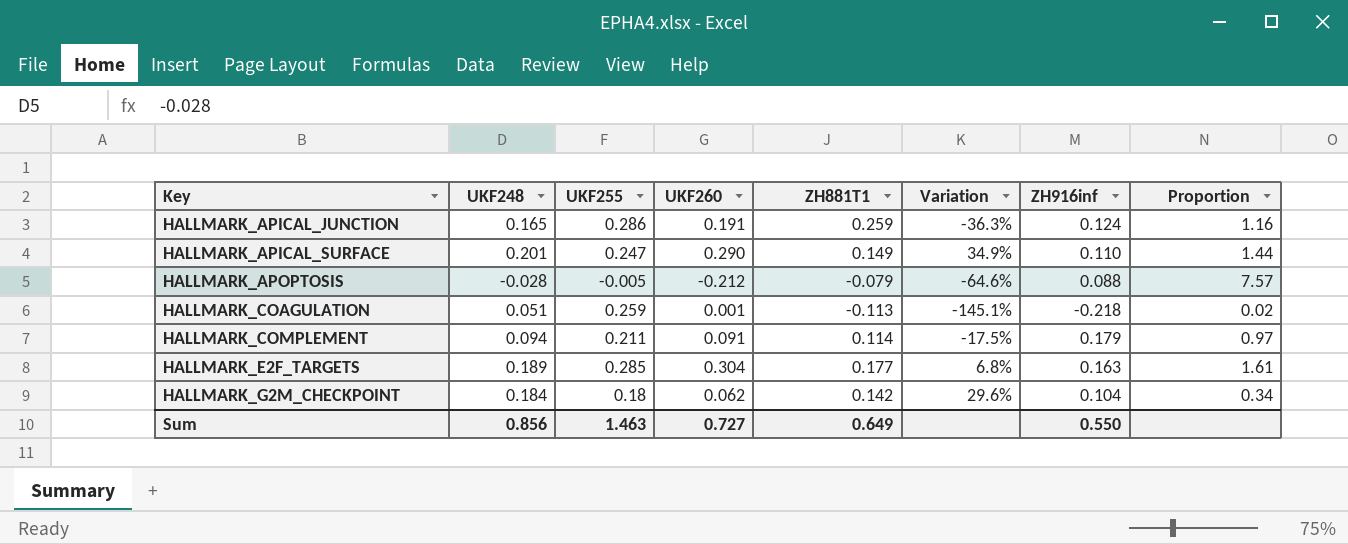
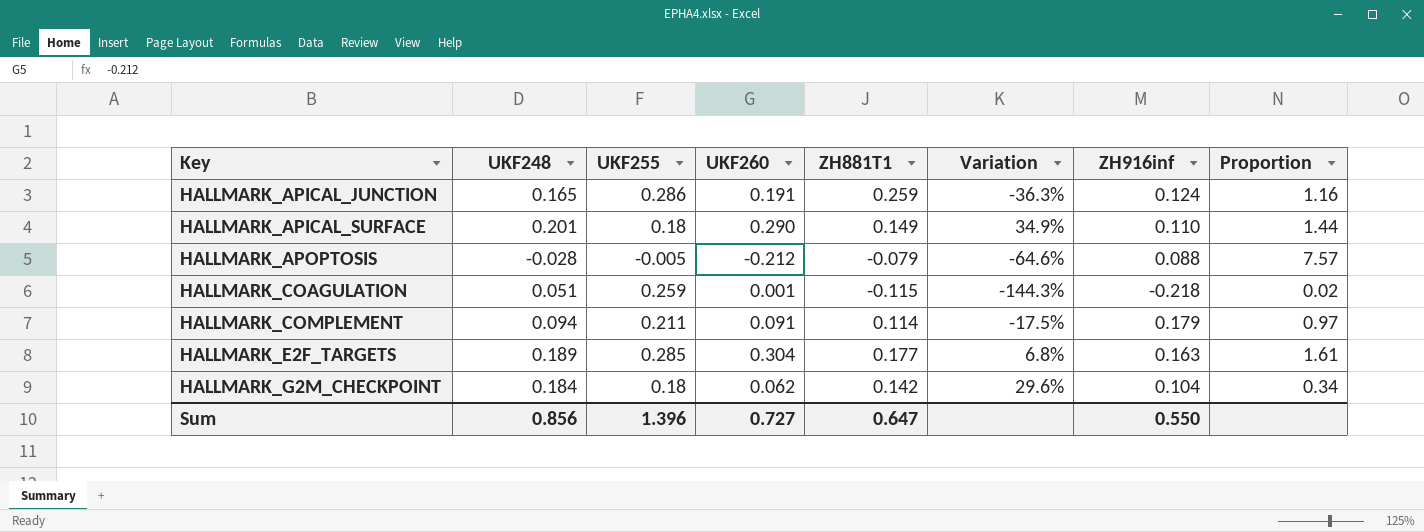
HALLMARK_APICAL_SURFACE | UKF255: 0.247 -> 0.18
HALLMARK_COAGULATION | ZH881T1: -0.113 -> -0.115
HALLMARK_COAGULATION | Variation: -145.1% -> -144.3%
Sum | UKF255: 1.463 -> 1.396
Sum | ZH881T1: 0.649 -> 0.647

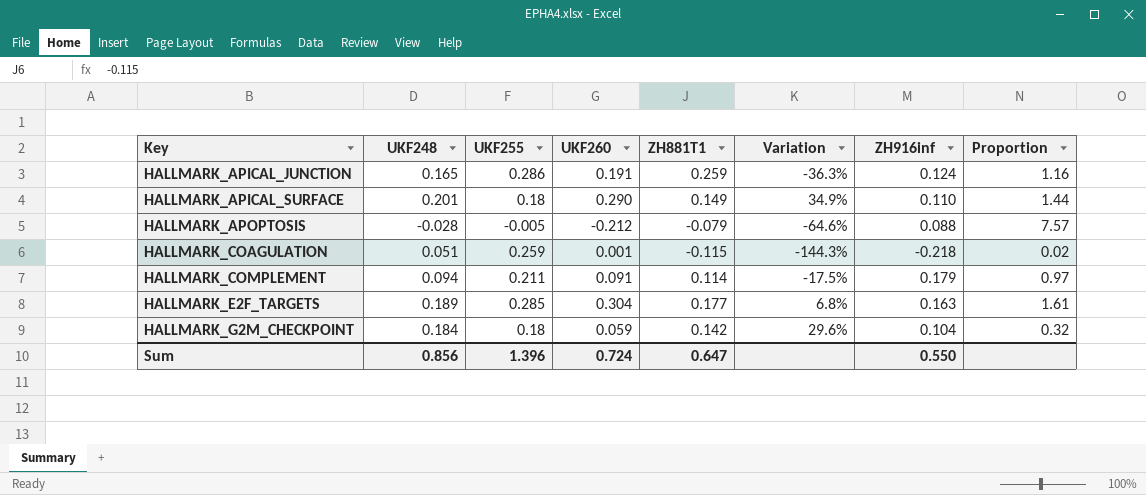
HALLMARK_G2M_CHECKPOINT | UKF260: 0.062 -> 0.059
HALLMARK_G2M_CHECKPOINT | Proportion: 0.34 -> 0.32
Sum | UKF260: 0.727 -> 0.724

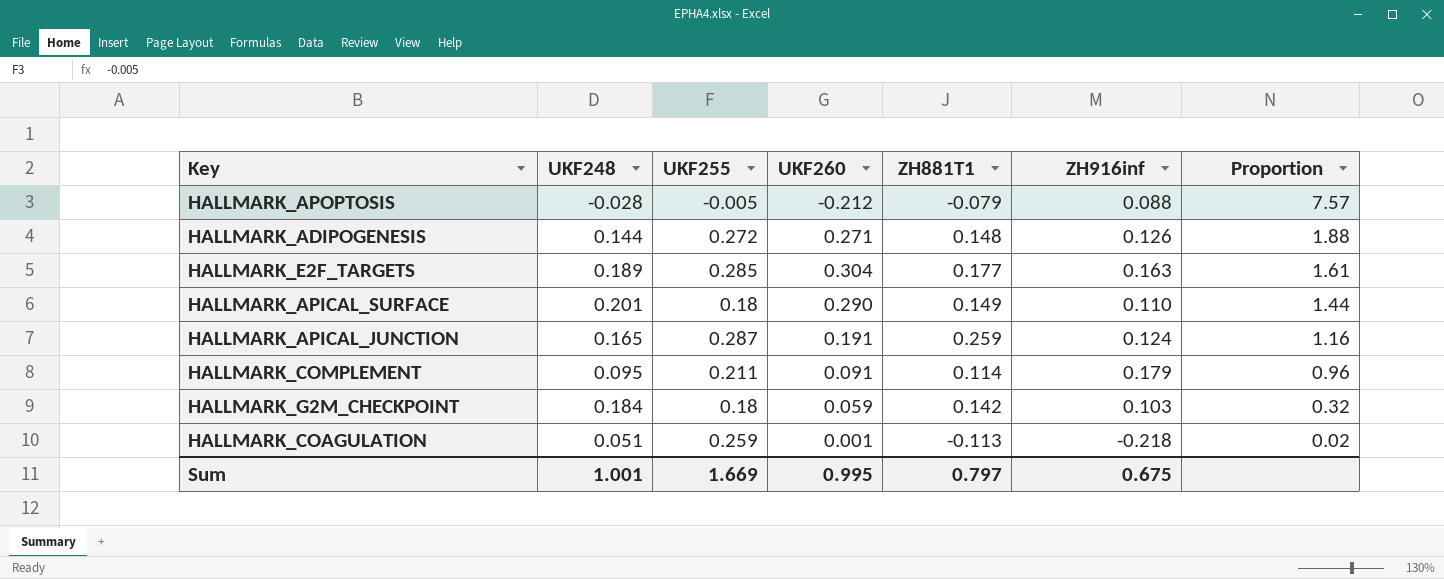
row order: Key ascending -> Proportion descending
column Variation | formula: ([UKF248] - [ZH881T1]) / [ZH881T1] -> none
row HALLMARK_ADIPOGENESIS: none -> 0.144 | 0.272 | 0.271 | 0.148 | 0.126 | 1.88
HALLMARK_APICAL_JUNCTION | UKF255: 0.286 -> 0.287
HALLMARK_COMPLEMENT | UKF248: 0.094 -> 0.095
HALLMARK_COMPLEMENT | Proportion: 0.97 -> 0.96
HALLMARK_G2M_CHECKPOINT | ZH916inf: 0.104 -> 0.103
HALLMARK_COAGULATION | ZH881T1: -0.115 -> -0.113
Sum | UKF248: 0.856 -> 1.001
Sum | UKF255: 1.396 -> 1.669
Sum | UKF260: 0.724 -> 0.995
Sum | ZH881T1: 0.647 -> 0.797
Sum | ZH916inf: 0.550 -> 0.675

